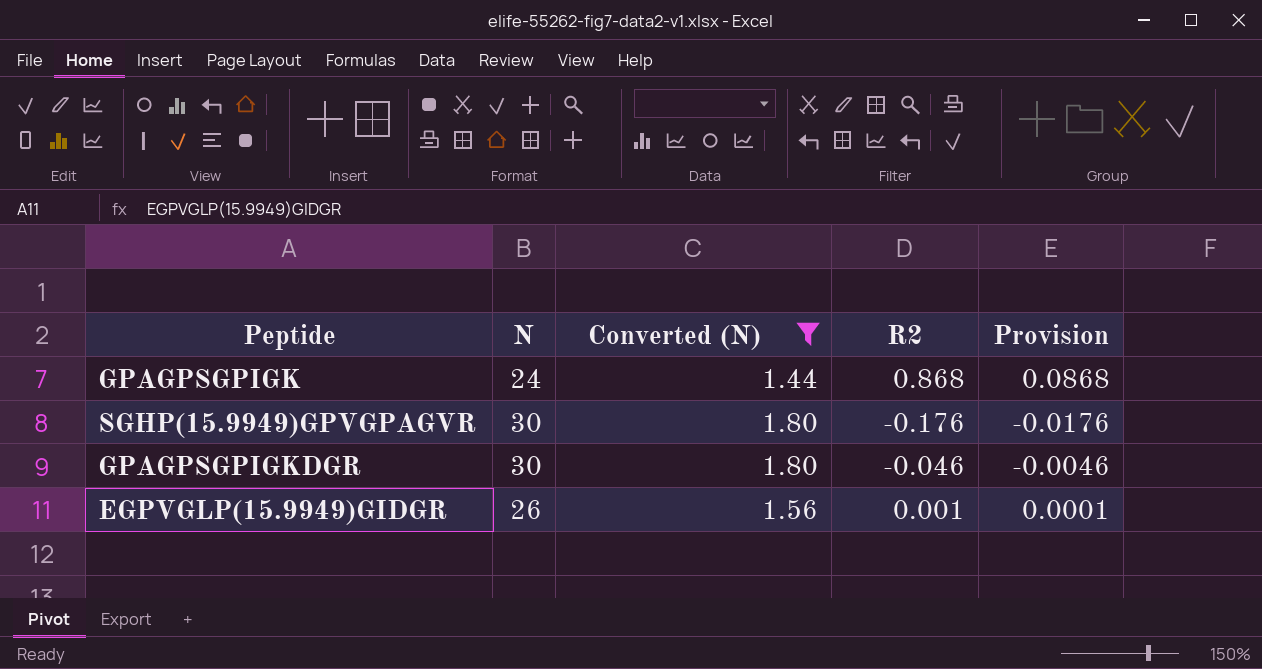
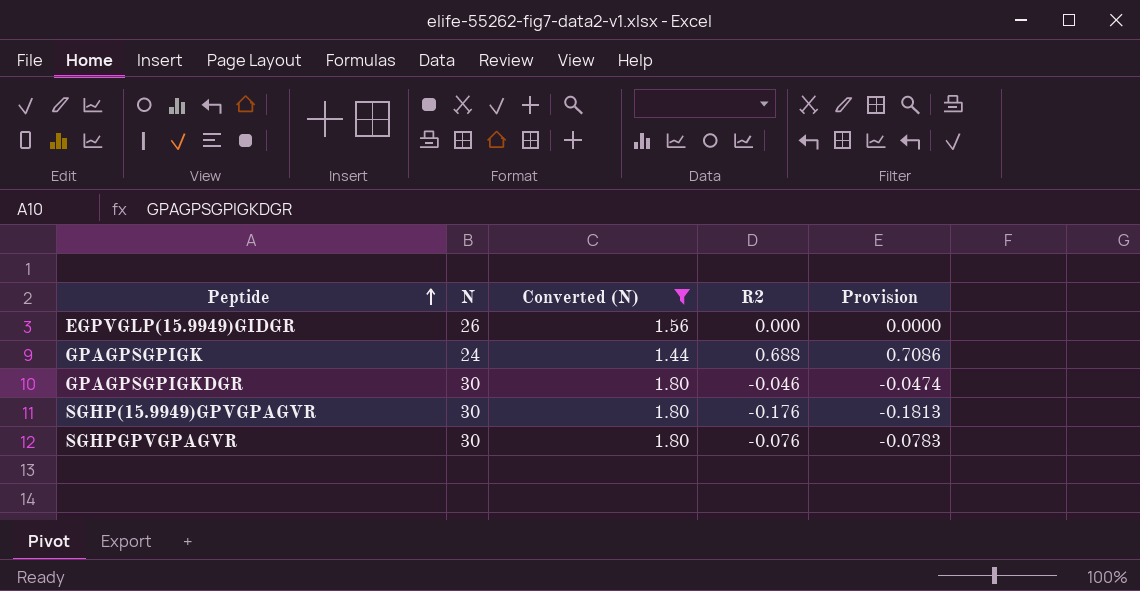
row order: none -> Peptide ascending
column Provision | formula: [R2] * 0.1 -> [R2] * 1.03
EGPVGLP(15.9949)GIDGR | R2: 0.001 -> 0.000
GPAGPSGPIGK | R2: 0.868 -> 0.688
row SGHPGPVGPAGVR: none -> 30 | 1.80 | -0.076 | -0.0783

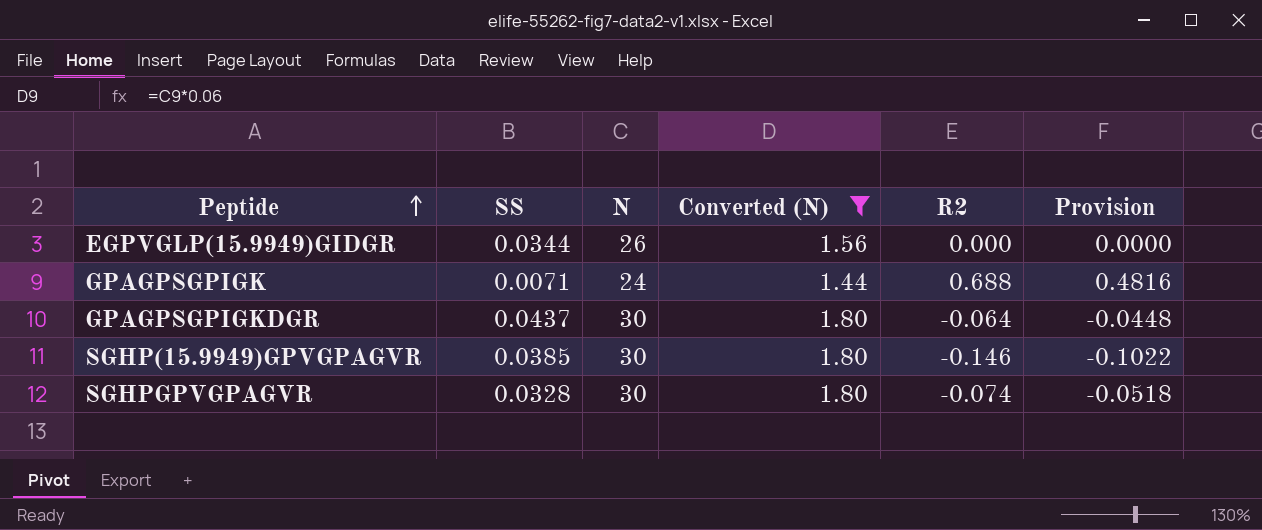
column SS | position: none -> 2
column Provision | formula: [R2] * 1.03 -> [R2] * 0.7
GPAGPSGPIGKDGR | R2: -0.046 -> -0.064
SGHP(15.9949)GPVGPAGVR | R2: -0.176 -> -0.146
SGHPGPVGPAGVR | R2: -0.076 -> -0.074

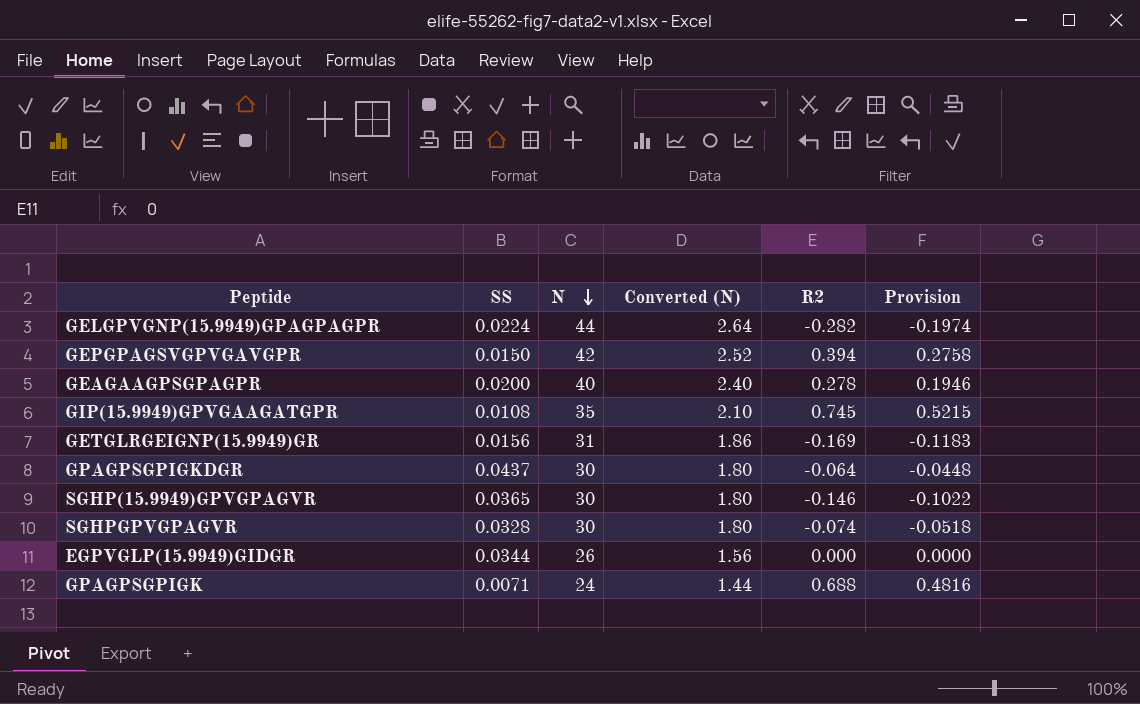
filter: Converted (N) <= 1.80 -> none
row order: Peptide ascending -> N descending
SGHP(15.9949)GPVGPAGVR | SS: 0.0385 -> 0.0365

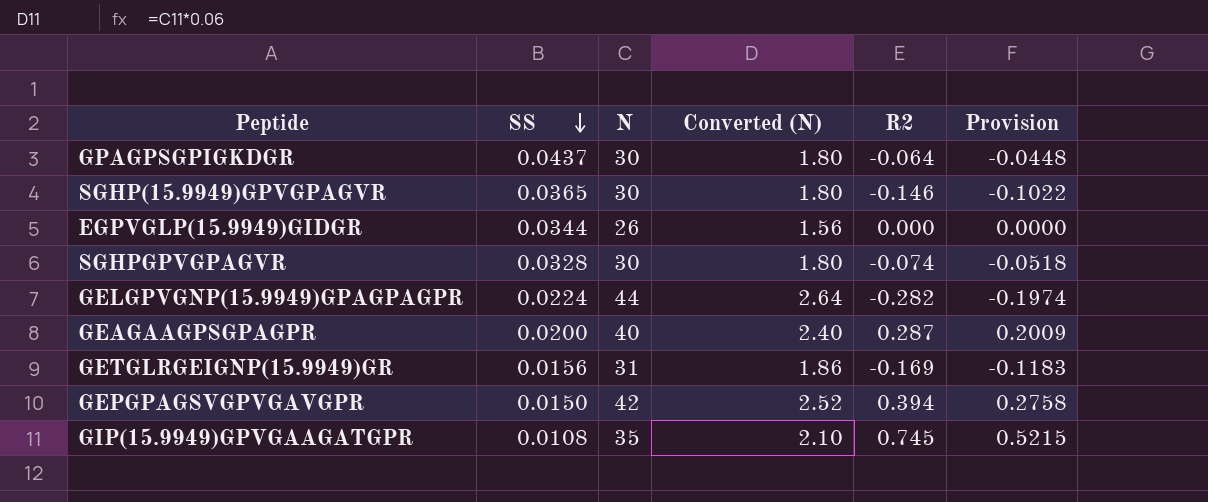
row order: N descending -> SS descending
row GPAGPSGPIGK: 0.0071 | 24 | 1.44 | 0.688 | 0.4816 -> none
GEAGAAGPSGPAGPR | R2: 0.278 -> 0.287
GEAGAAGPSGPAGPR | Provision: 0.1946 -> 0.2009

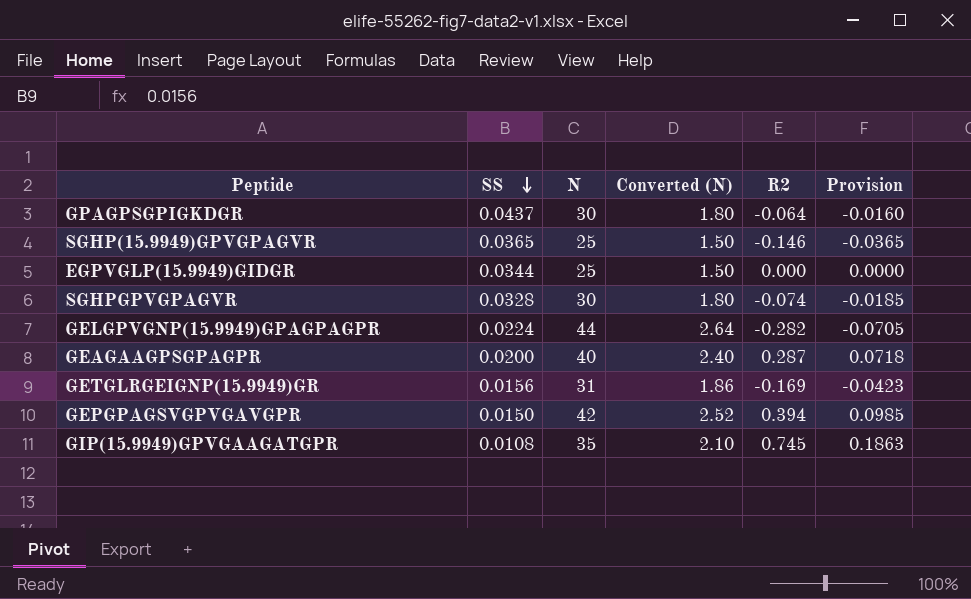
column Provision | formula: [R2] * 0.7 -> [R2] * 0.25
SGHP(15.9949)GPVGPAGVR | N: 30 -> 25
SGHP(15.9949)GPVGPAGVR | Converted (N): 1.80 -> 1.50
EGPVGLP(15.9949)GIDGR | N: 26 -> 25
EGPVGLP(15.9949)GIDGR | Converted (N): 1.56 -> 1.50

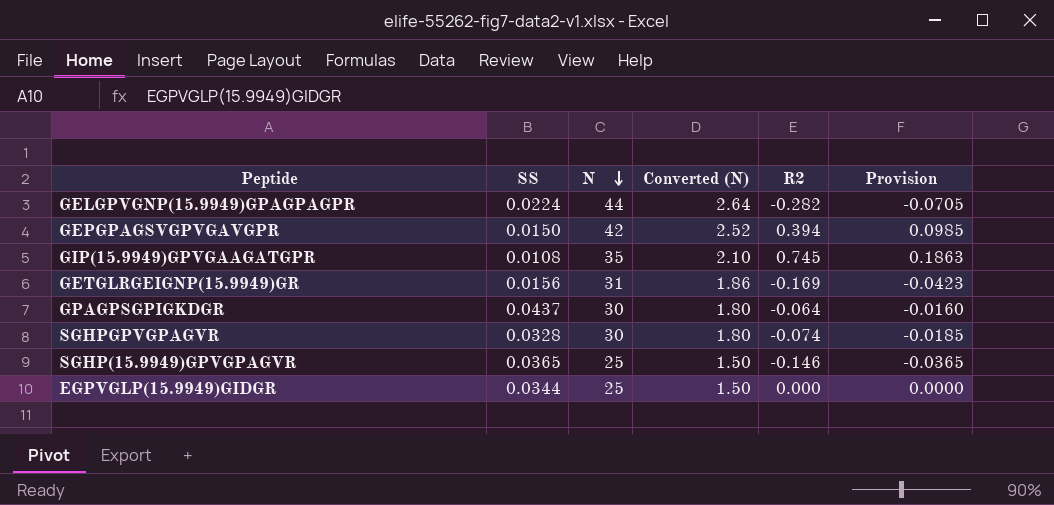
row order: SS descending -> N descending
row GEAGAAGPSGPAGPR: 0.0200 | 40 | 2.40 | 0.287 | 0.0718 -> none

